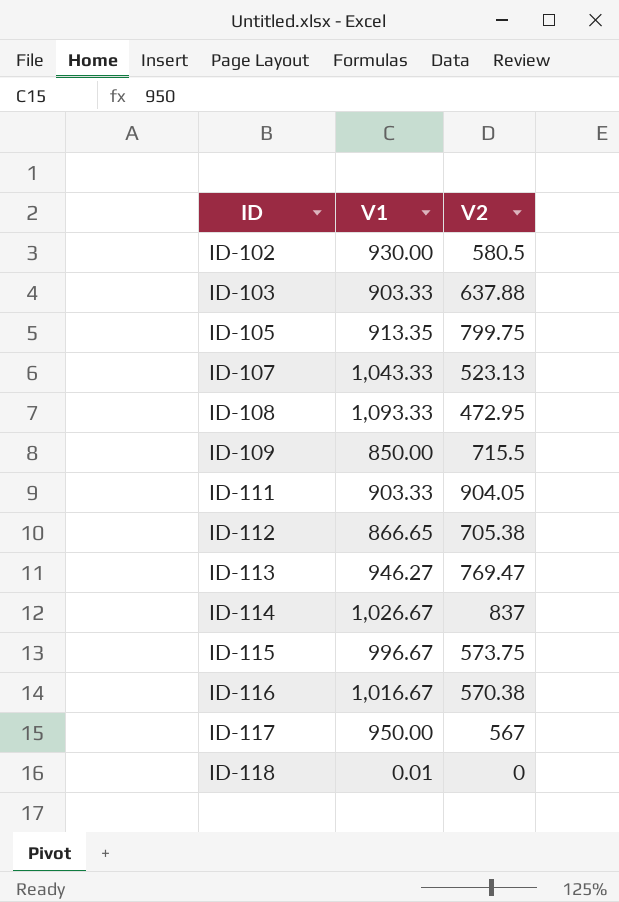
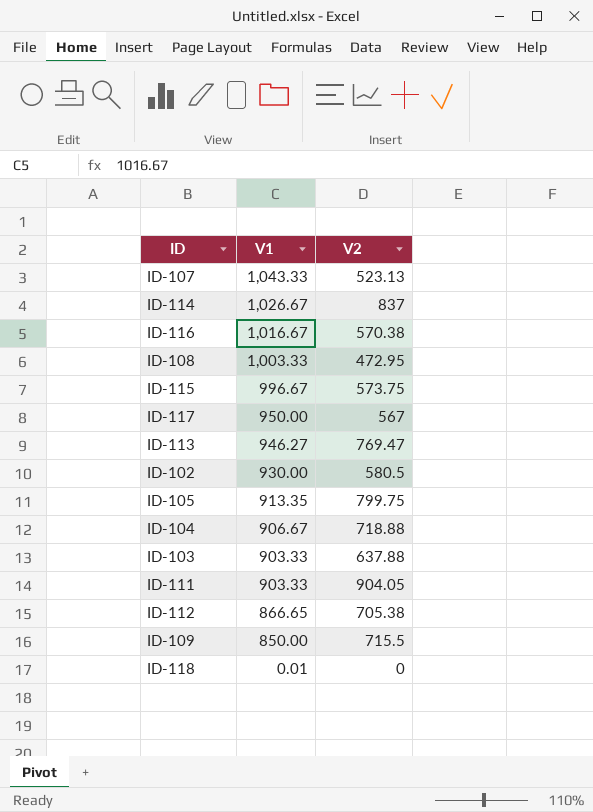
row order: ID ascending -> V1 descending
ID-108 | V1: 1,093.33 -> 1,003.33
row ID-104: none -> 906.67 | 718.88

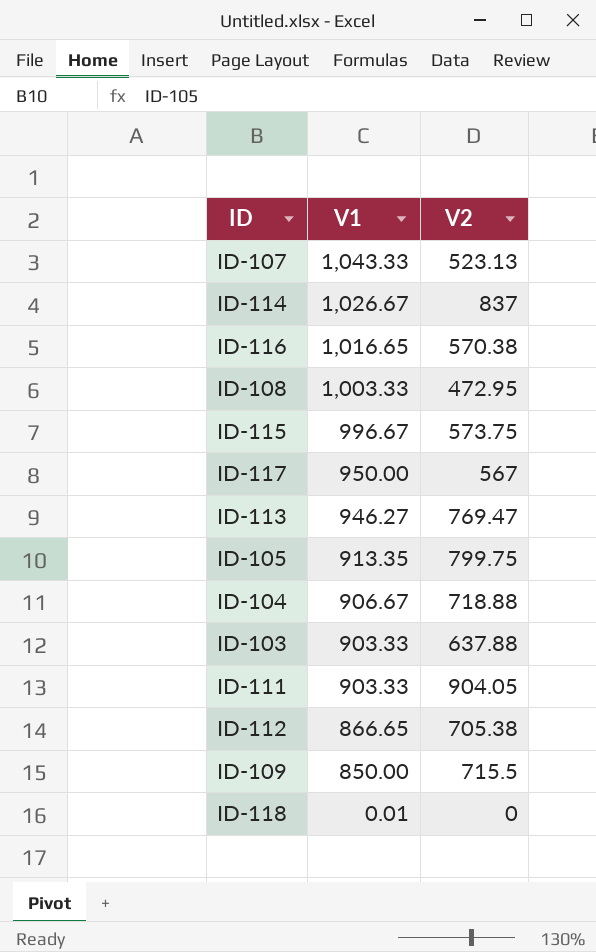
row ID-102: 930.00 | 580.5 -> none
ID-116 | V1: 1,016.67 -> 1,016.65

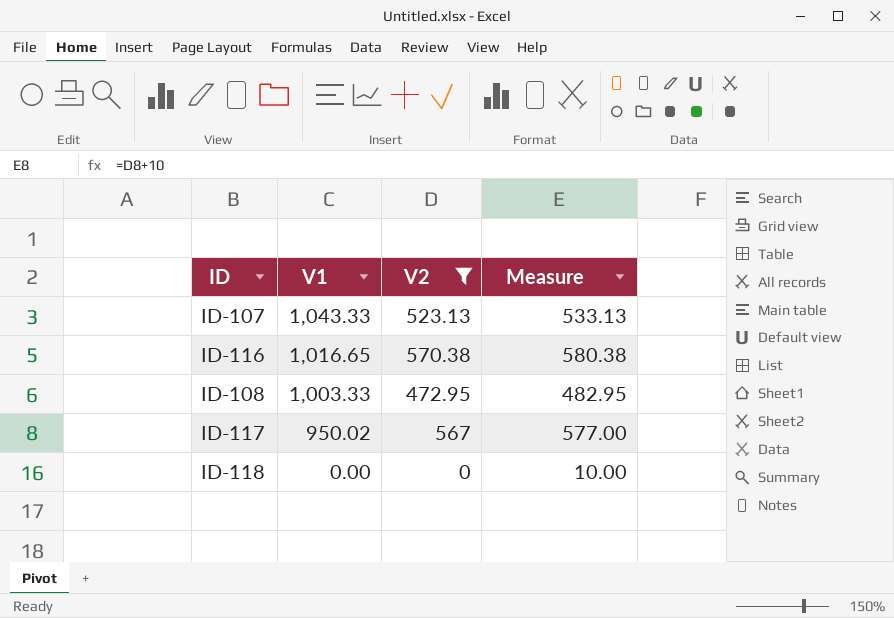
filter: none -> V2 <= 570.38
column Measure | formula: none -> [V2] + 10
ID-117 | V1: 950.00 -> 950.02
ID-118 | V1: 0.01 -> 0.00

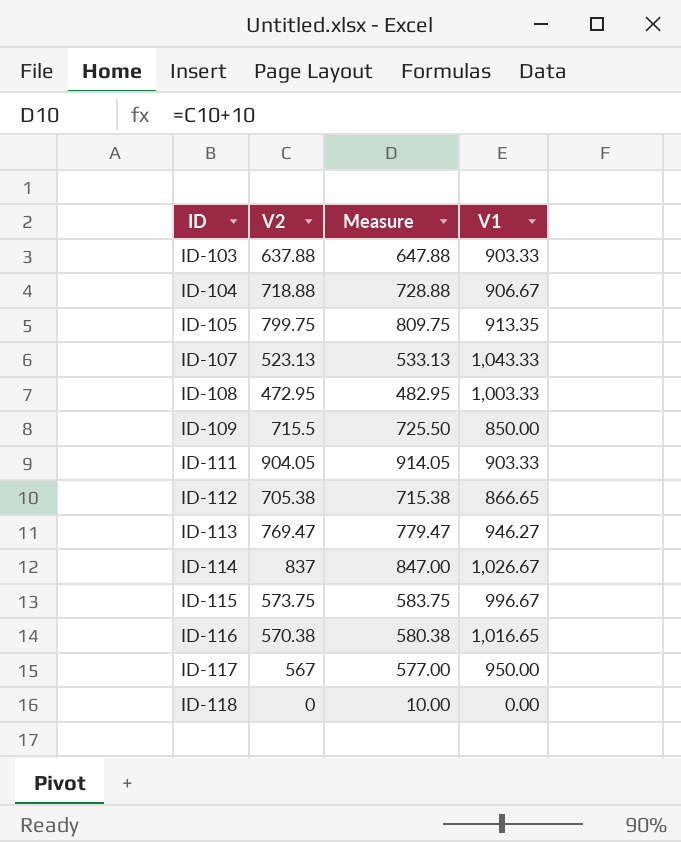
filter: V2 <= 570.38 -> none
row order: V1 descending -> ID ascending
column V1 | position: 2 -> 4
ID-117 | V1: 950.02 -> 950.00

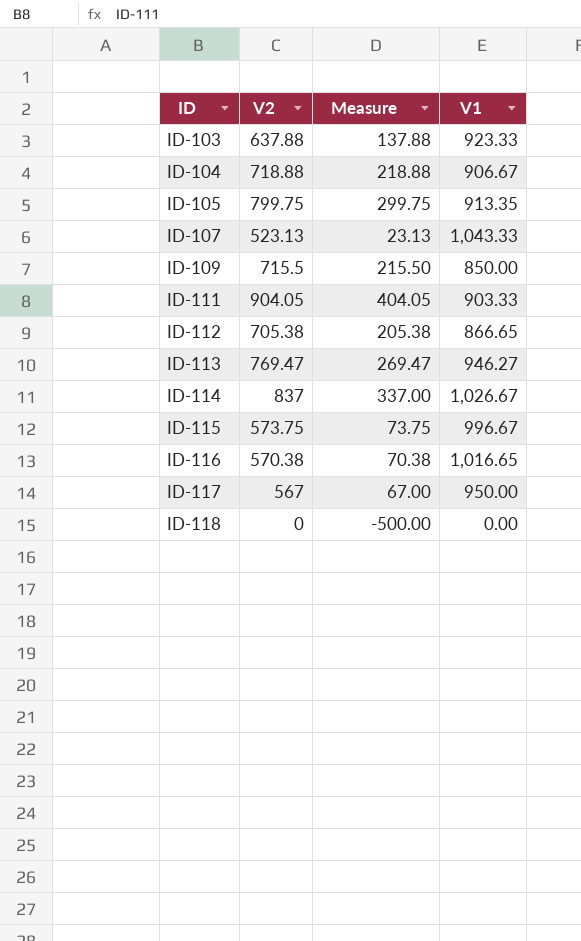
column Measure | formula: [V2] + 10 -> [V2] - 500
row ID-108: 472.95 | 482.95 | 1,003.33 -> none
ID-103 | V1: 903.33 -> 923.33

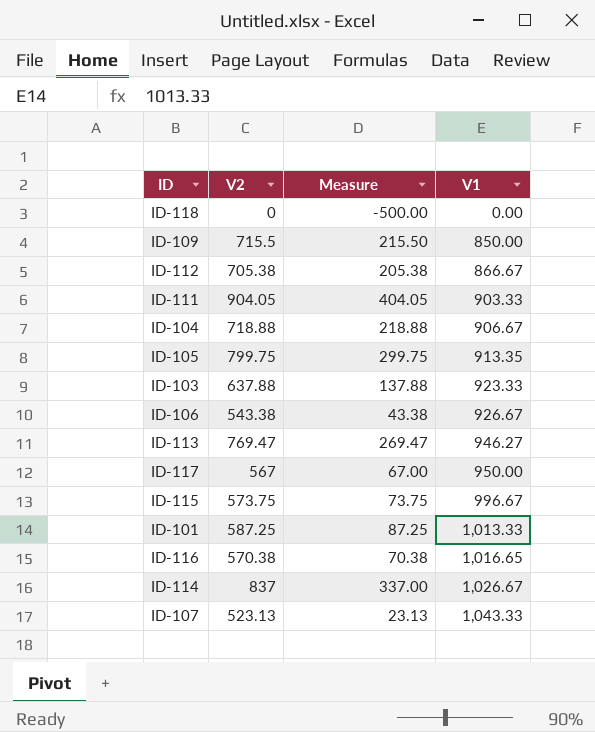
row order: ID ascending -> V1 ascending
ID-112 | V1: 866.65 -> 866.67
row ID-106: none -> 543.38 | 43.38 | 926.67
row ID-101: none -> 587.25 | 87.25 | 1,013.33

